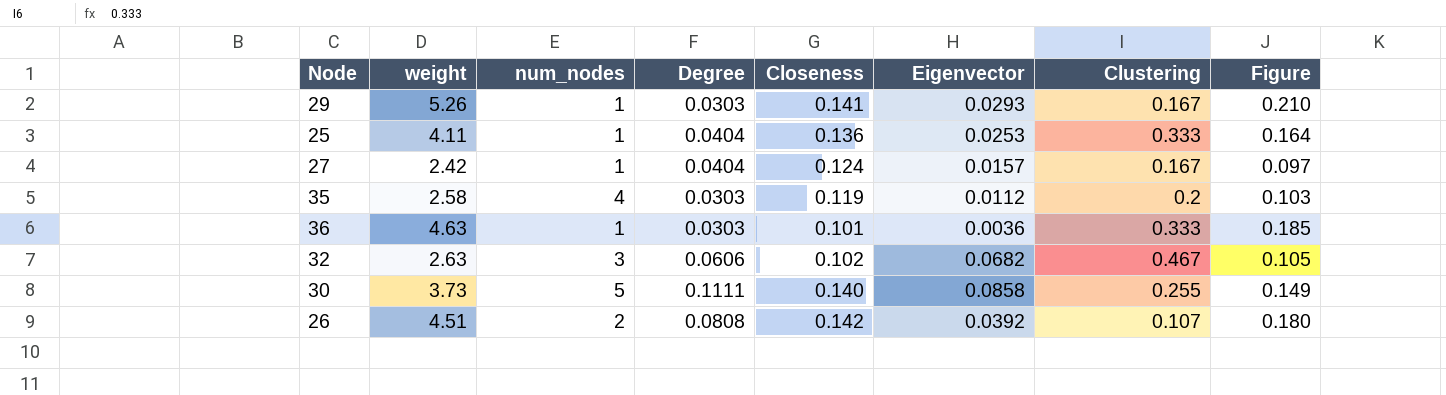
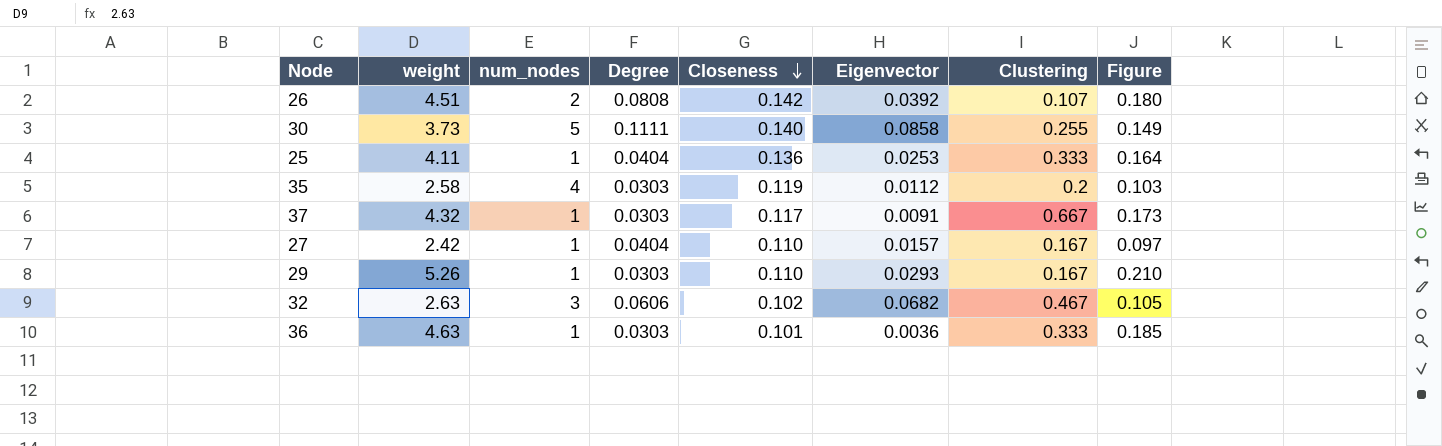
row order: none -> Closeness descending
row 37: none -> 4.32 | 1 | 0.0303 | 0.117 | 0.0091 | 0.667 | 0.173
27 | Closeness: 0.124 -> 0.110
29 | Closeness: 0.141 -> 0.110

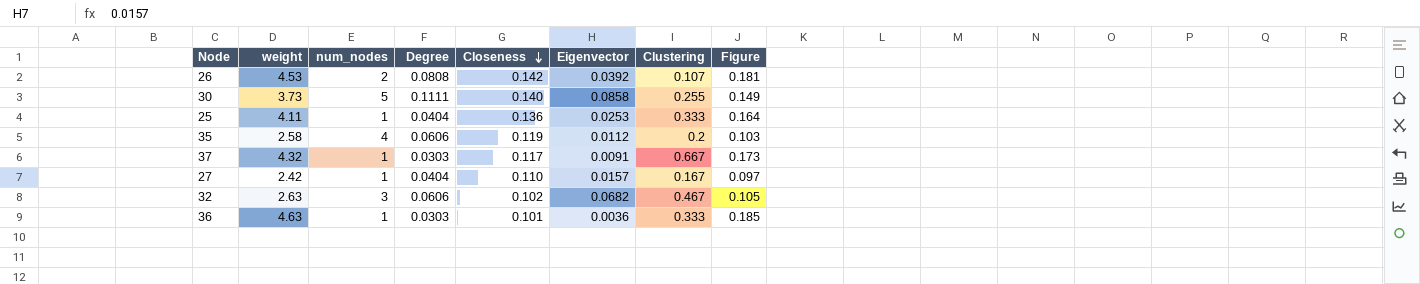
row 29: 5.26 | 1 | 0.0303 | 0.110 | 0.0293 | 0.167 | 0.210 -> none
26 | weight: 4.51 -> 4.53
26 | Figure: 0.180 -> 0.181
35 | Degree: 0.0303 -> 0.0606

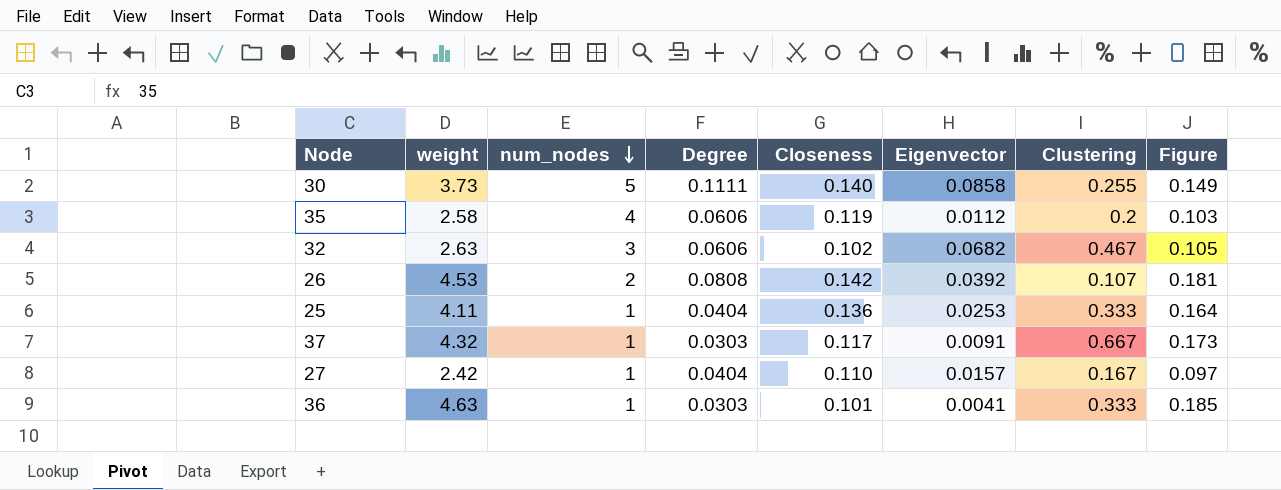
row order: Closeness descending -> num_nodes descending
36 | Eigenvector: 0.0036 -> 0.0041

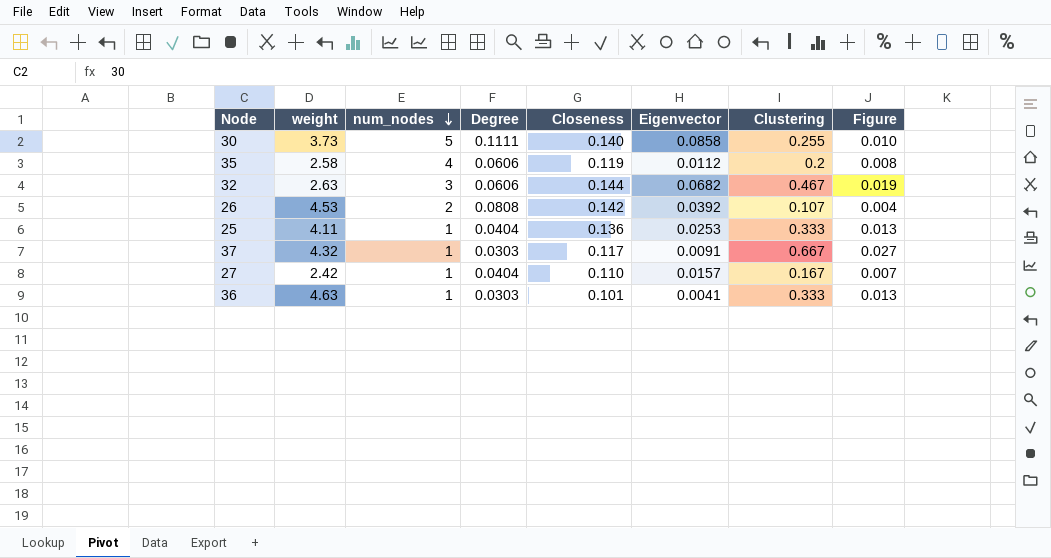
column Figure | formula: [weight] * 0.04 -> [Clustering] * 0.04
32 | Closeness: 0.102 -> 0.144

